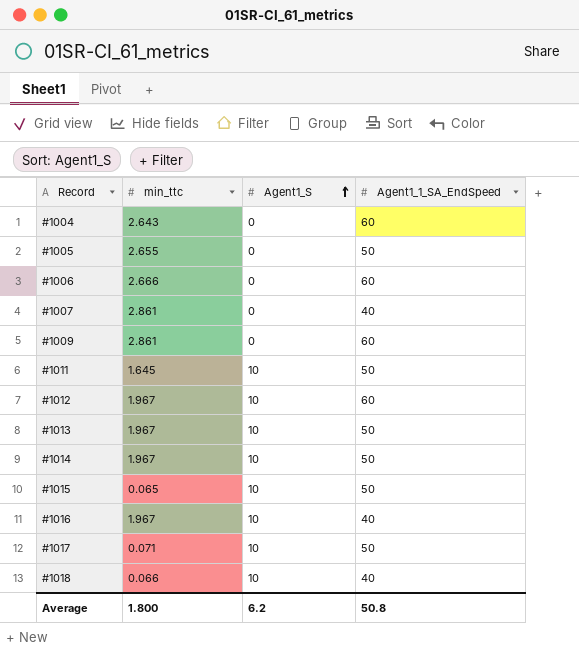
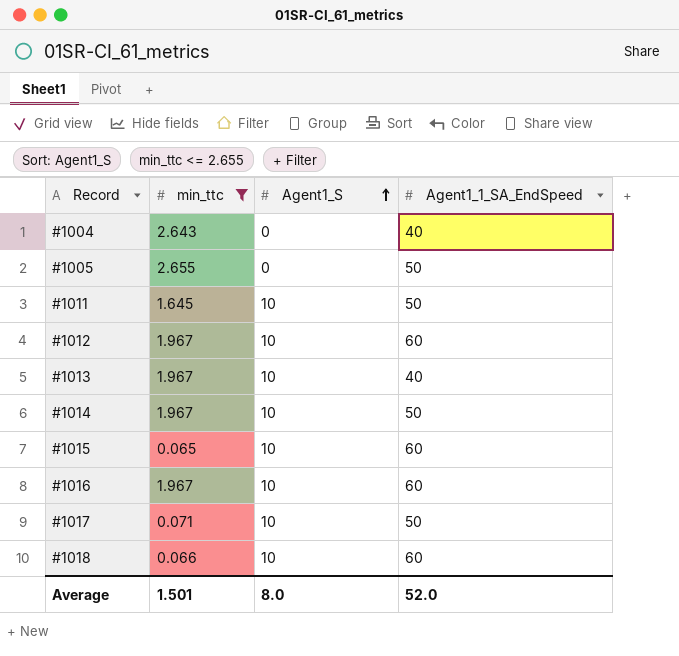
filter: none -> min_ttc <= 2.655
#1004 | Agent1_1_SA_EndSpeed: 60 -> 40
#1013 | Agent1_1_SA_EndSpeed: 50 -> 40
#1015 | Agent1_1_SA_EndSpeed: 50 -> 60
#1016 | Agent1_1_SA_EndSpeed: 40 -> 60
#1018 | Agent1_1_SA_EndSpeed: 40 -> 60
Average | min_ttc: 1.800 -> 1.501
Average | Agent1_S: 6.2 -> 8.0
Average | Agent1_1_SA_EndSpeed: 50.8 -> 52.0

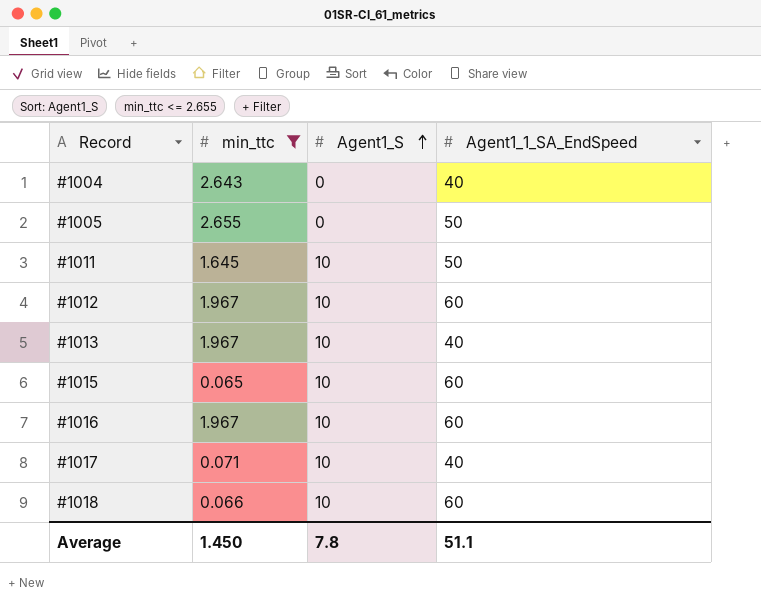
row #1014: 1.967 | 10 | 50 -> none
#1017 | Agent1_1_SA_EndSpeed: 50 -> 40
Average | min_ttc: 1.501 -> 1.450
Average | Agent1_S: 8.0 -> 7.8
Average | Agent1_1_SA_EndSpeed: 52.0 -> 51.1

